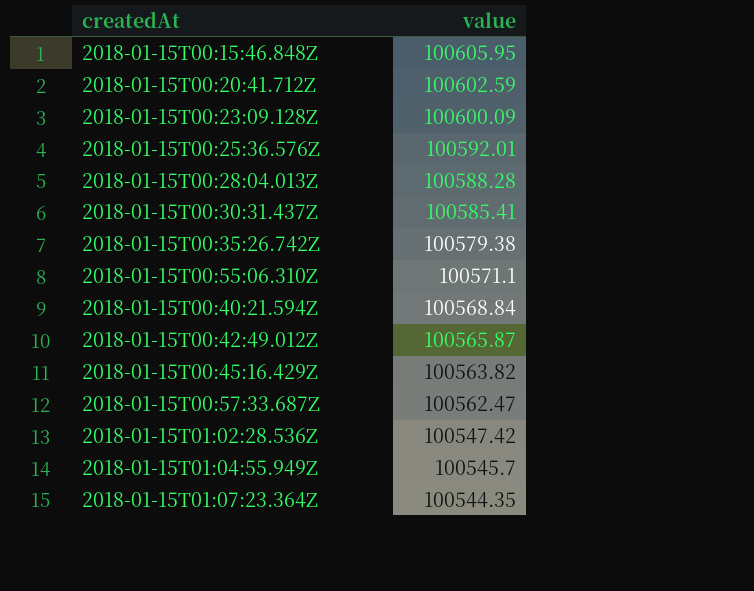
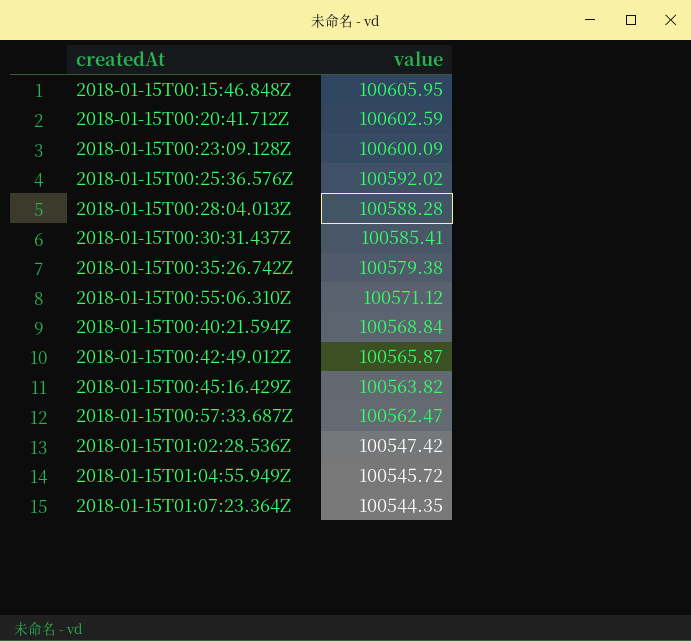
2018-01-15T00:25:36.576Z | value: 100592.01 -> 100592.02
2018-01-15T00:55:06.310Z | value: 100571.1 -> 100571.12
2018-01-15T01:04:55.949Z | value: 100545.7 -> 100545.72

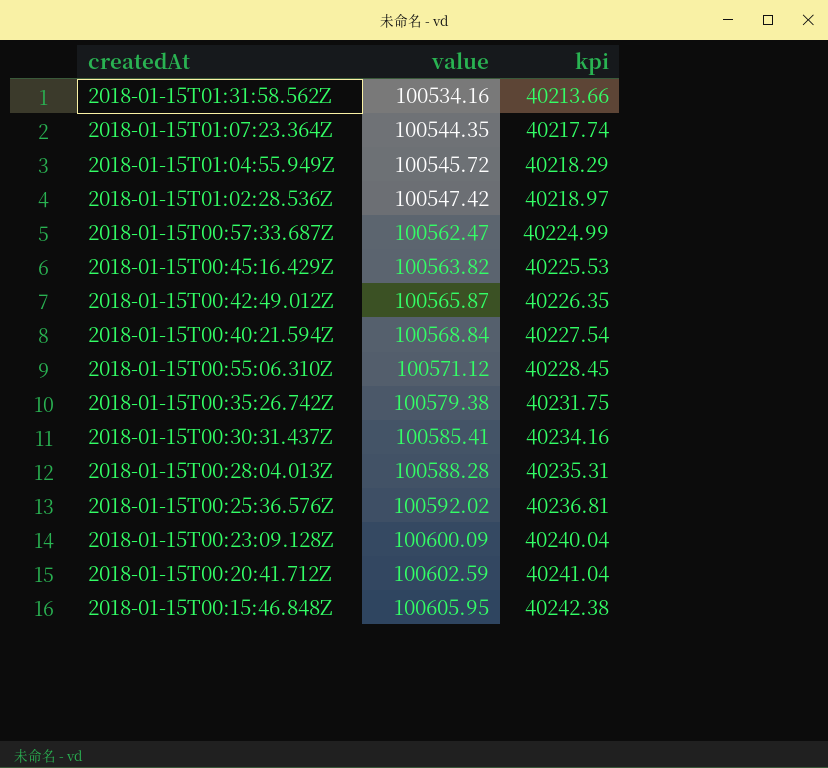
row order: value descending -> value ascending
column kpi | formula: none -> [value] * 0.4
row 2018-01-15T01:31:58.562Z: none -> 100534.16 | 40213.66

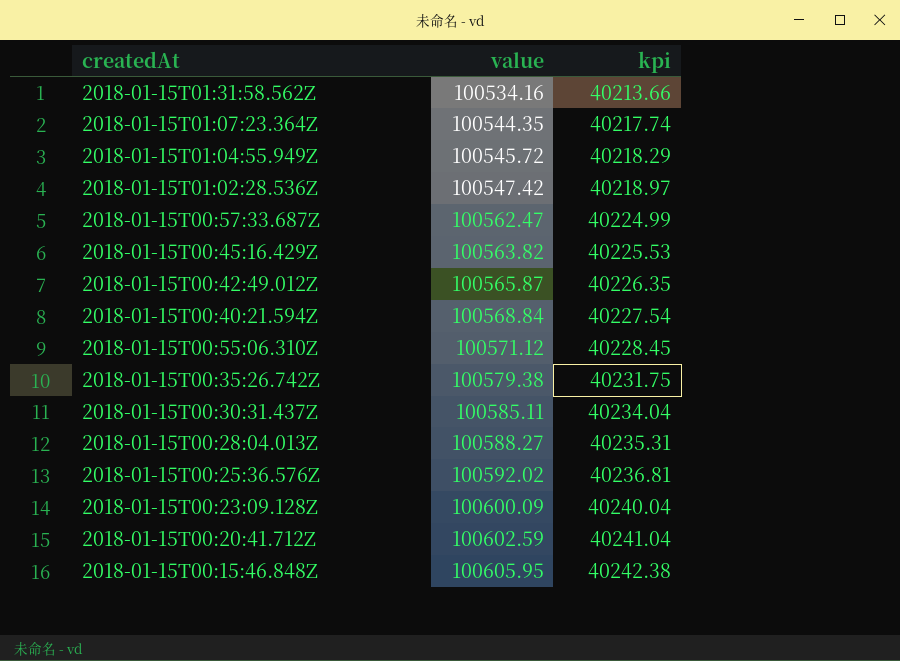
2018-01-15T00:30:31.437Z | value: 100585.41 -> 100585.11
2018-01-15T00:30:31.437Z | kpi: 40234.16 -> 40234.04
2018-01-15T00:28:04.013Z | value: 100588.28 -> 100588.27

